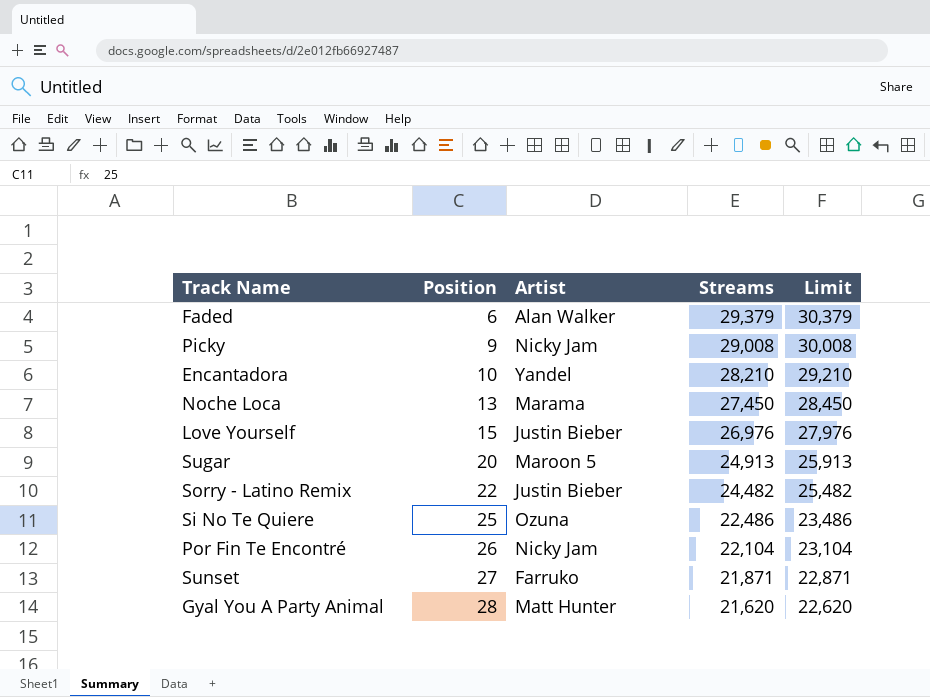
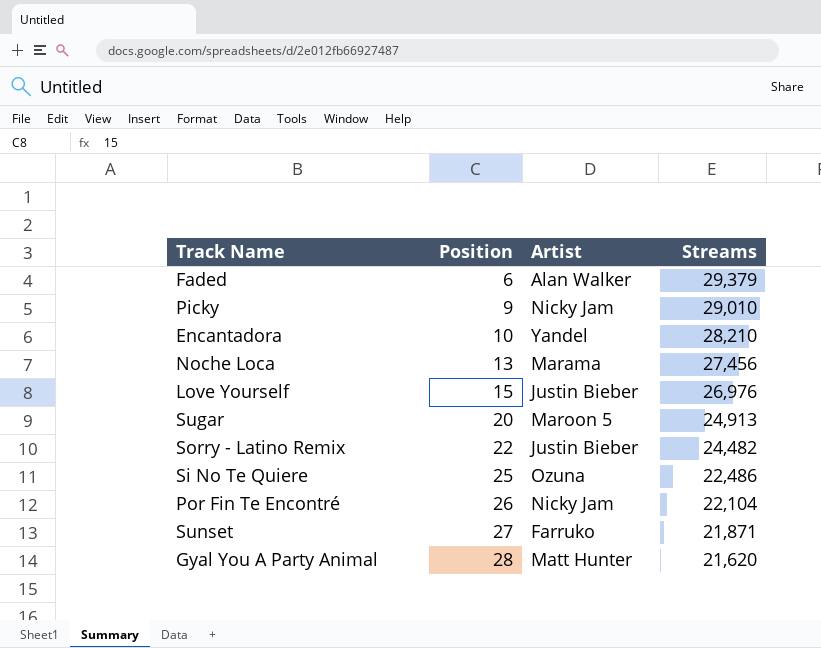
column Limit | formula: [Streams] + 1000 -> none
Picky | Streams: 29,008 -> 29,010
Noche Loca | Streams: 27,450 -> 27,456

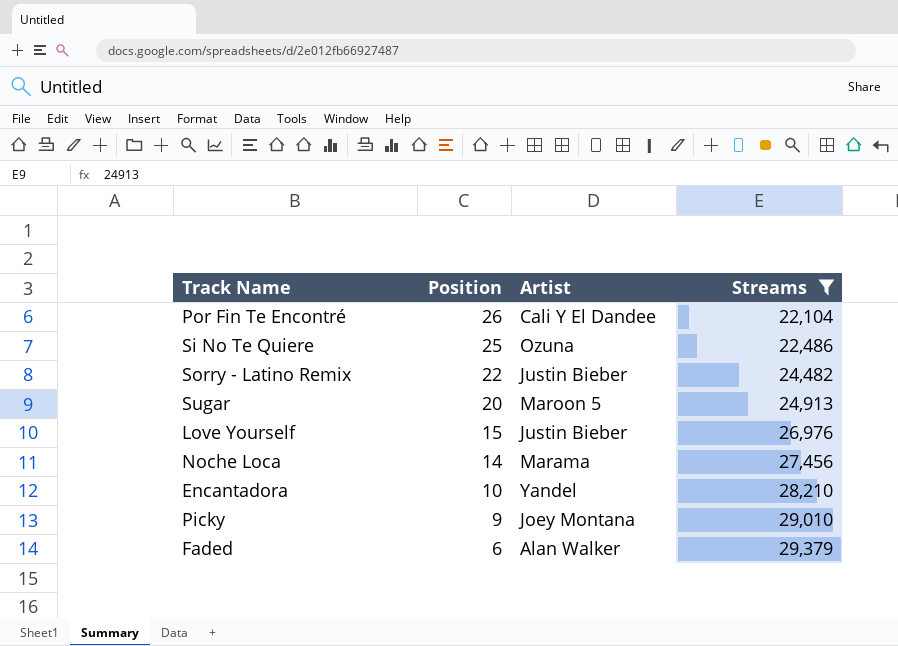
filter: none -> Streams >= 22,104
row order: Position ascending -> Position descending
Por Fin Te Encontré | Artist: Nicky Jam -> Cali Y El Dandee
Noche Loca | Position: 13 -> 14
Picky | Artist: Nicky Jam -> Joey Montana

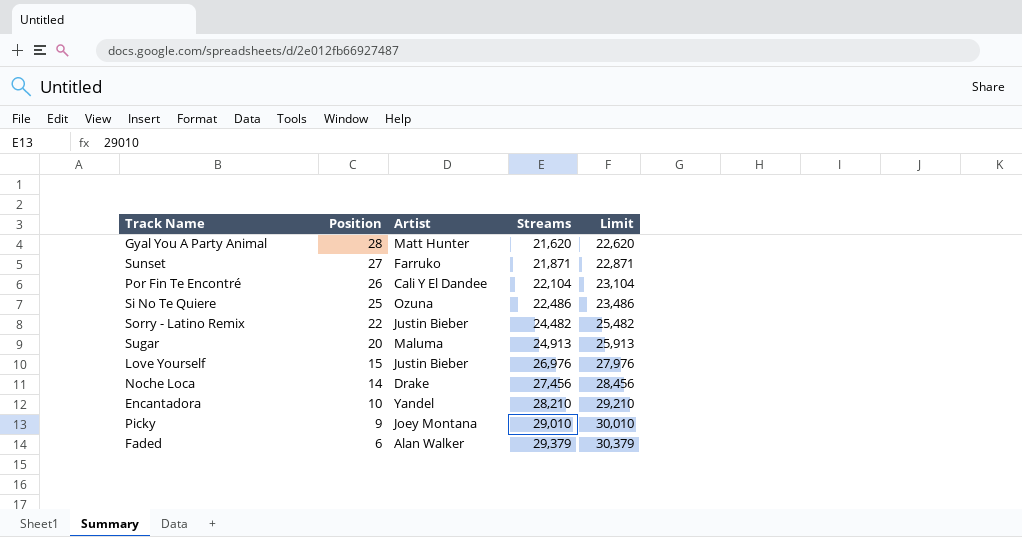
filter: Streams >= 22,104 -> none
column Limit | formula: none -> [Streams] + 1000
Sugar | Artist: Maroon 5 -> Maluma
Noche Loca | Artist: Marama -> Drake

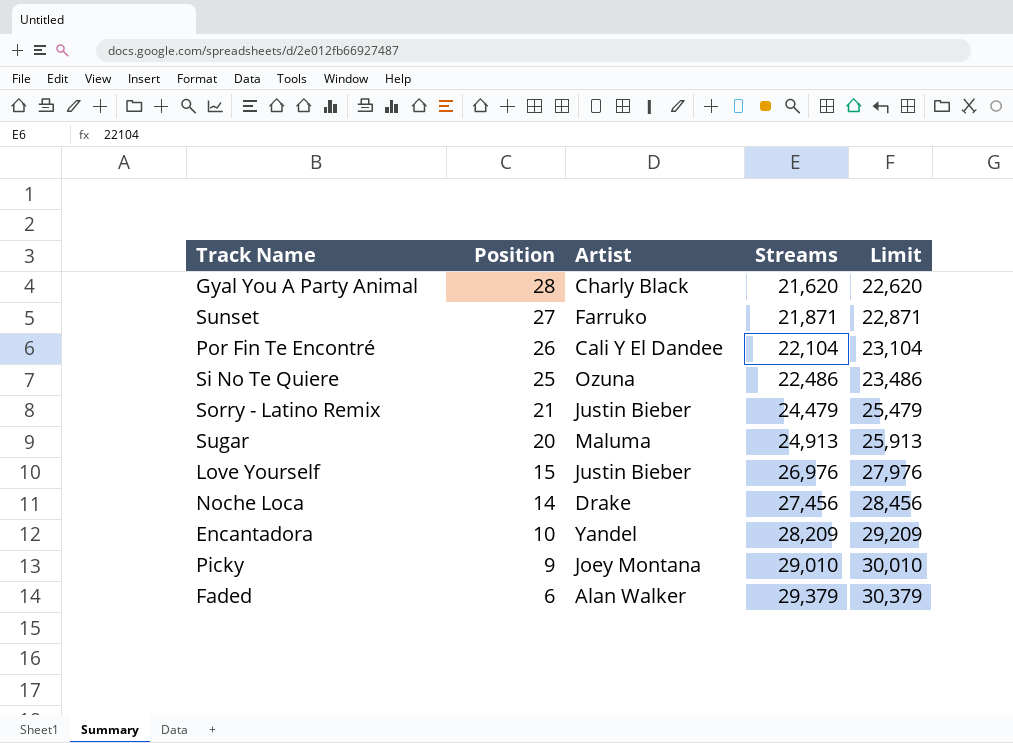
Gyal You A Party Animal | Artist: Matt Hunter -> Charly Black
Sorry - Latino Remix | Position: 22 -> 21
Sorry - Latino Remix | Streams: 24,482 -> 24,479
Sorry - Latino Remix | Limit: 25,482 -> 25,479
Encantadora | Streams: 28,210 -> 28,209
Encantadora | Limit: 29,210 -> 29,209

